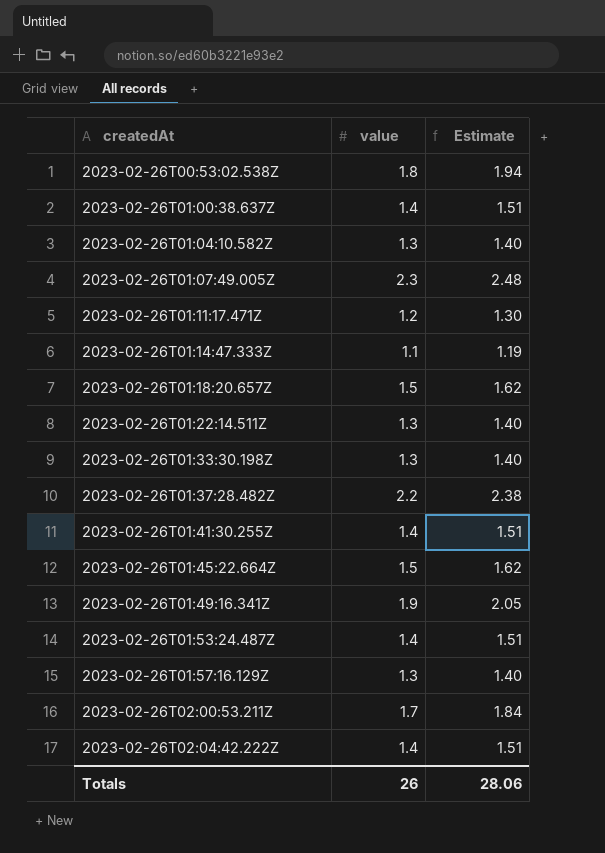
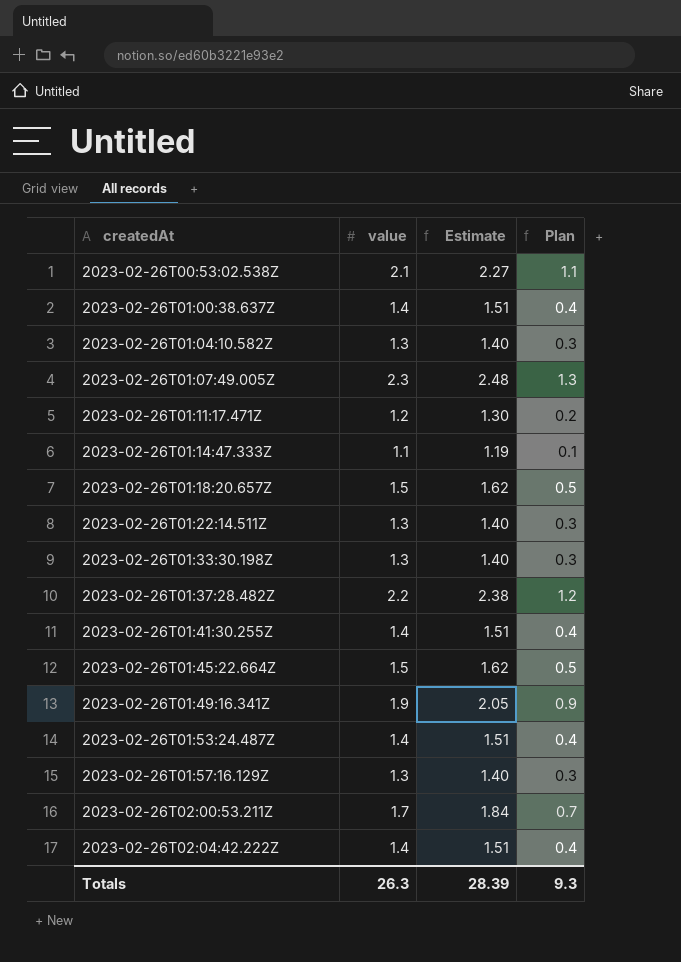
column Plan | formula: none -> [value] - 1
2023-02-26T00:53:02.538Z | value: 1.8 -> 2.1
2023-02-26T00:53:02.538Z | Estimate: 1.94 -> 2.27
Totals | value: 26 -> 26.3
Totals | Estimate: 28.06 -> 28.39

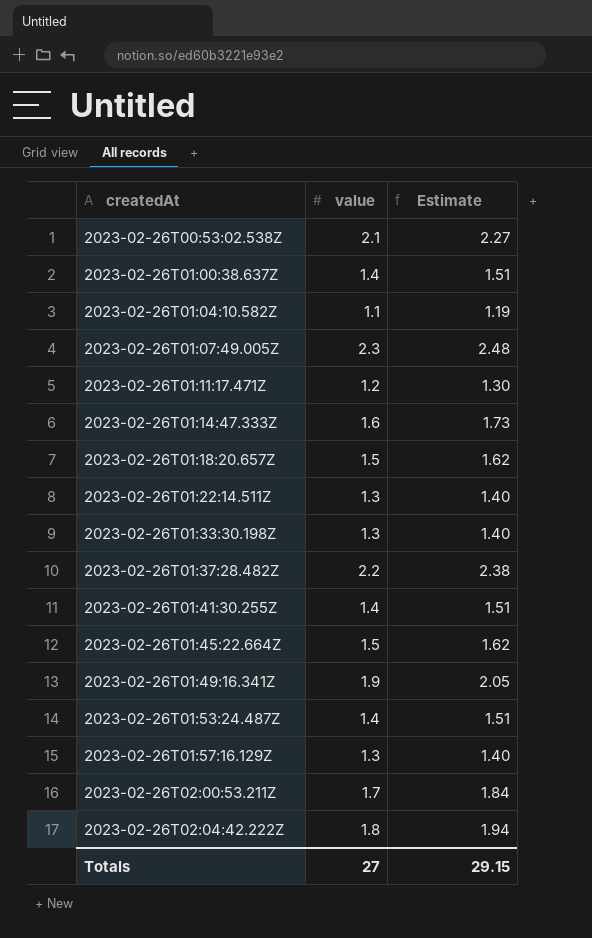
column Plan | formula: [value] - 1 -> none
2023-02-26T01:04:10.582Z | value: 1.3 -> 1.1
2023-02-26T01:04:10.582Z | Estimate: 1.40 -> 1.19
2023-02-26T01:14:47.333Z | value: 1.1 -> 1.6
2023-02-26T01:14:47.333Z | Estimate: 1.19 -> 1.73
2023-02-26T02:04:42.222Z | value: 1.4 -> 1.8
2023-02-26T02:04:42.222Z | Estimate: 1.51 -> 1.94
Totals | value: 26.3 -> 27
Totals | Estimate: 28.39 -> 29.15

